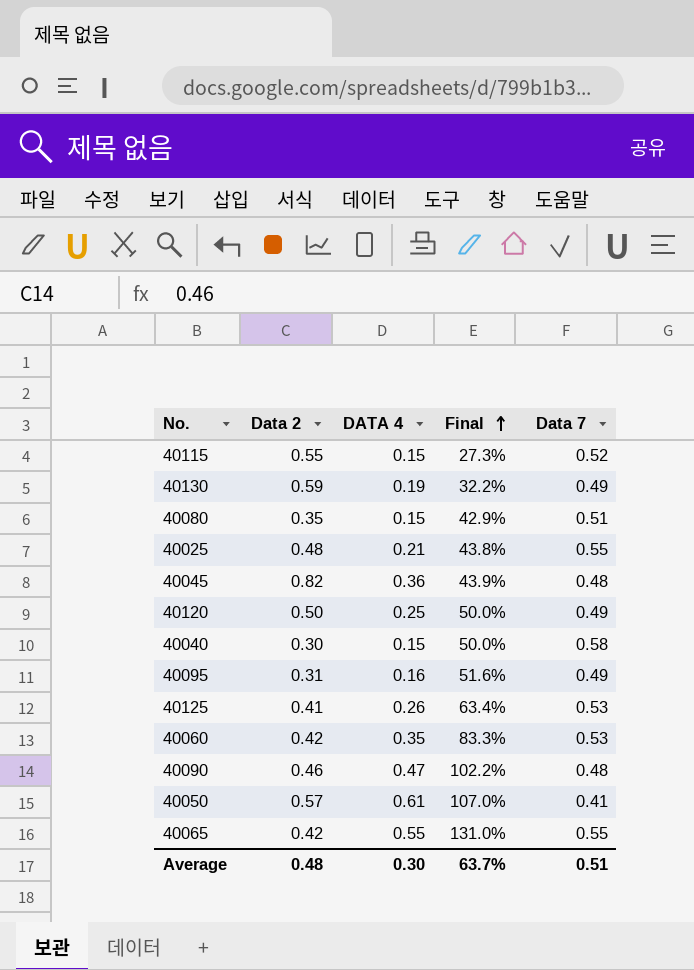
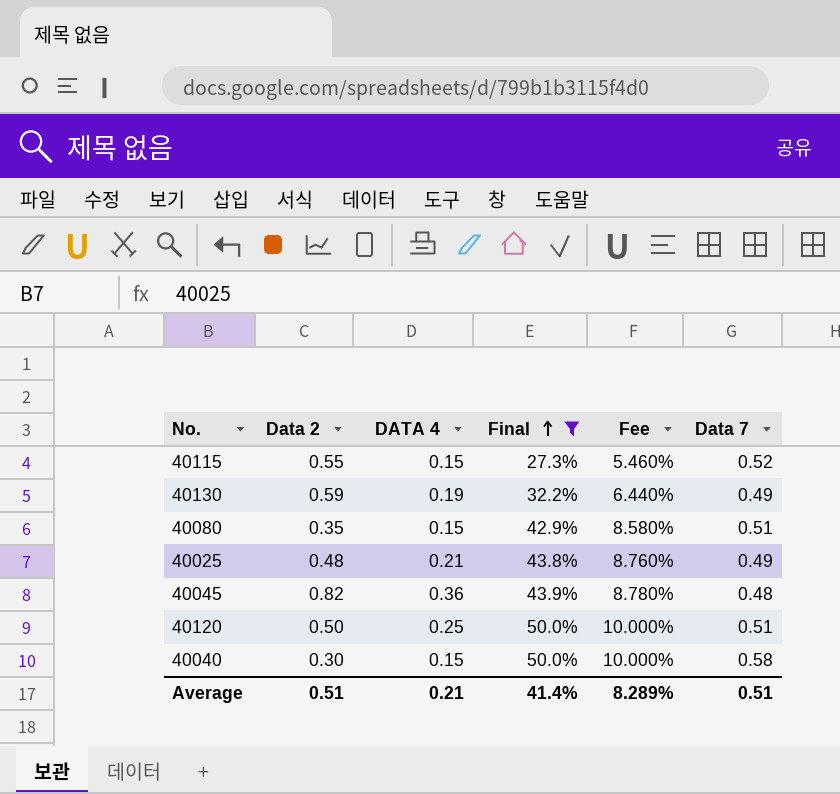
filter: none -> Final <= 50.0%
column Fee | formula: none -> [Final] * 0.2
40025 | Data 7: 0.55 -> 0.49
40120 | Data 7: 0.49 -> 0.51
Average | Data 2: 0.48 -> 0.51
Average | DATA 4: 0.30 -> 0.21
Average | Final: 63.7% -> 41.4%

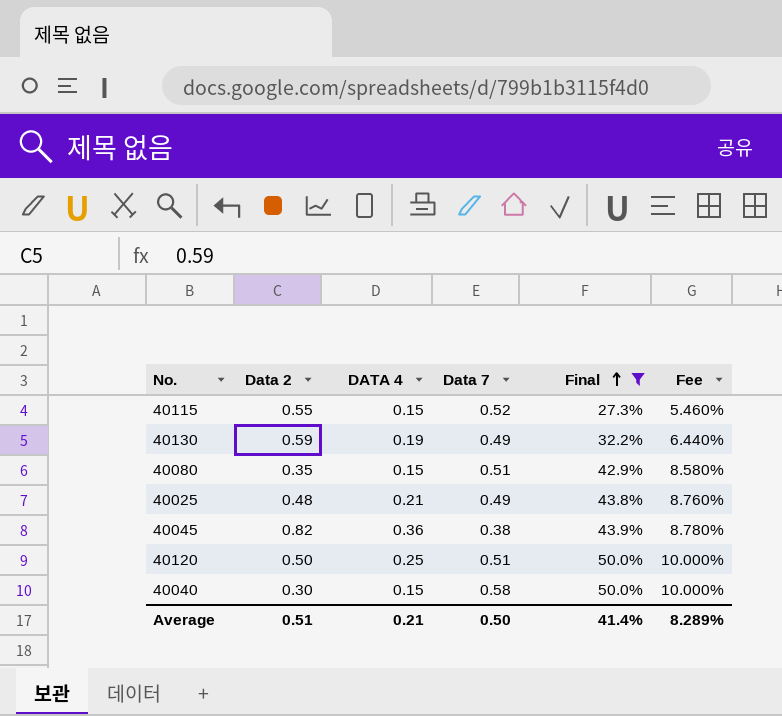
column Data 7 | position: 6 -> 4
40045 | Data 7: 0.48 -> 0.38
Average | Data 7: 0.51 -> 0.50

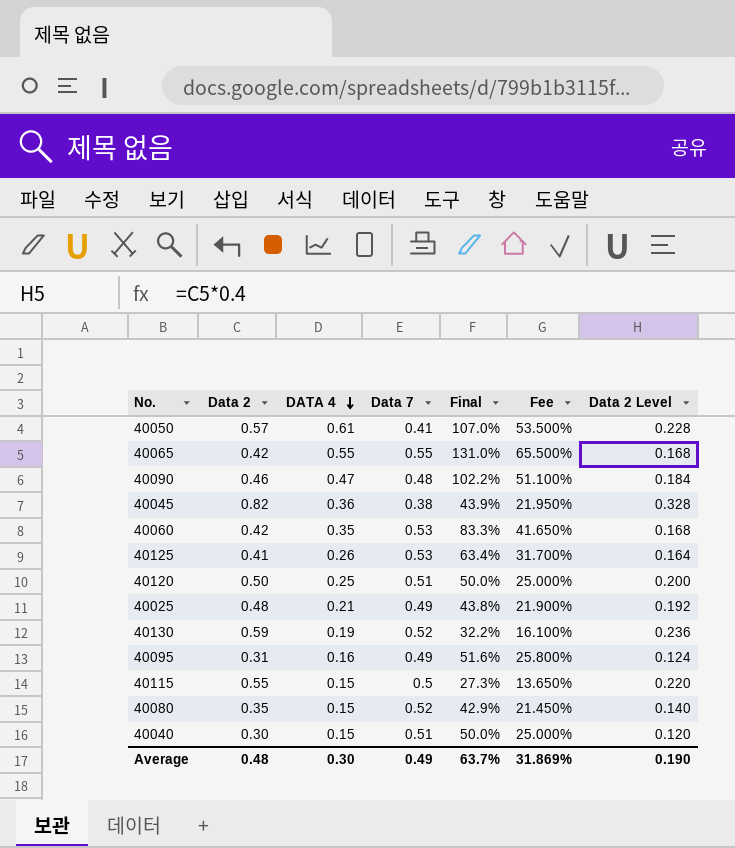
filter: Final <= 50.0% -> none
row order: Final ascending -> DATA 4 descending
column Fee | formula: [Final] * 0.2 -> [Final] * 0.5
column Data 2 Level | formula: none -> [Data 2] * 0.4
40130 | Data 7: 0.49 -> 0.52
40115 | Data 7: 0.52 -> 0.5
40080 | Data 7: 0.51 -> 0.52
40040 | Data 7: 0.58 -> 0.51
Average | Data 2: 0.51 -> 0.48
Average | DATA 4: 0.21 -> 0.30
Average | Data 7: 0.50 -> 0.49
Average | Final: 41.4% -> 63.7%
Average | Fee: 8.289% -> 31.869%

